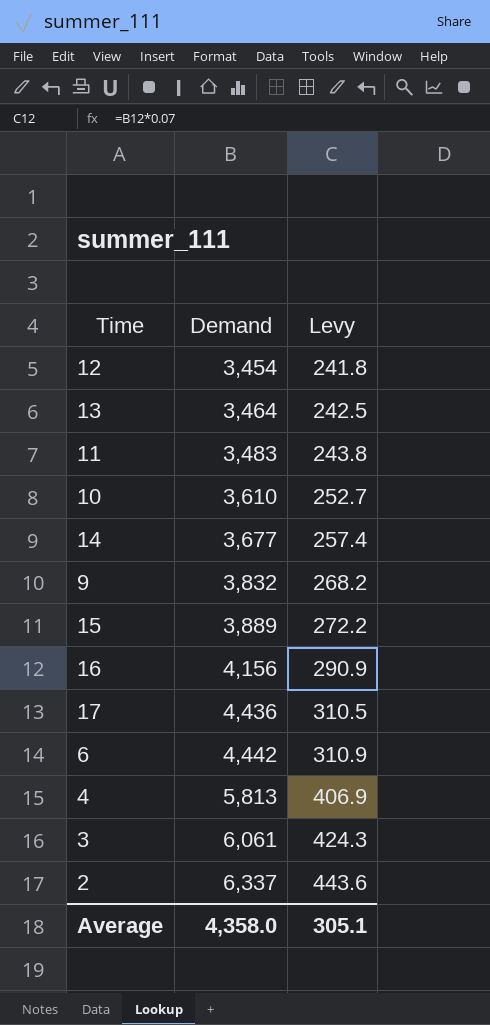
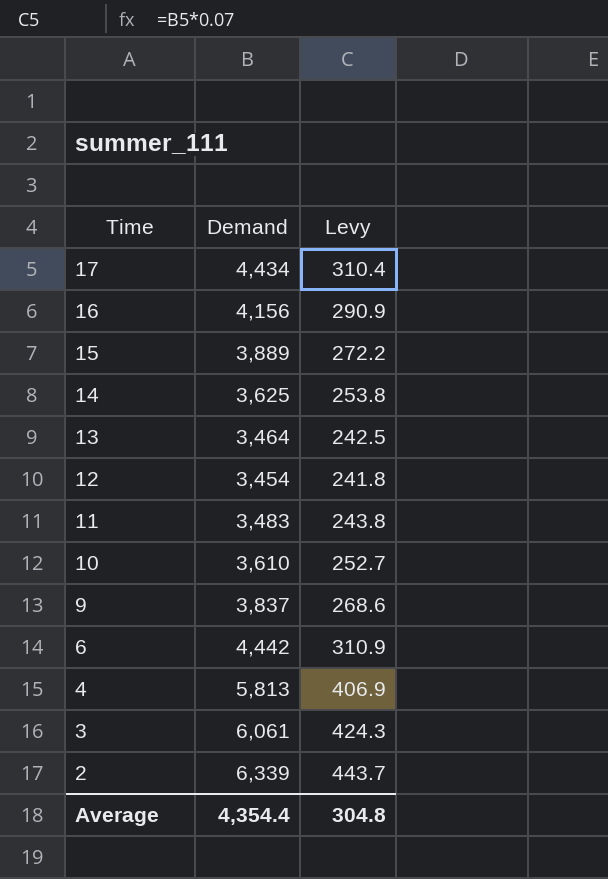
row order: Demand ascending -> Time descending
17 | Demand: 4,436 -> 4,434
17 | Levy: 310.5 -> 310.4
14 | Demand: 3,677 -> 3,625
14 | Levy: 257.4 -> 253.8
9 | Demand: 3,832 -> 3,837
9 | Levy: 268.2 -> 268.6
2 | Demand: 6,337 -> 6,339
2 | Levy: 443.6 -> 443.7
Average | Demand: 4,358.0 -> 4,354.4
Average | Levy: 305.1 -> 304.8

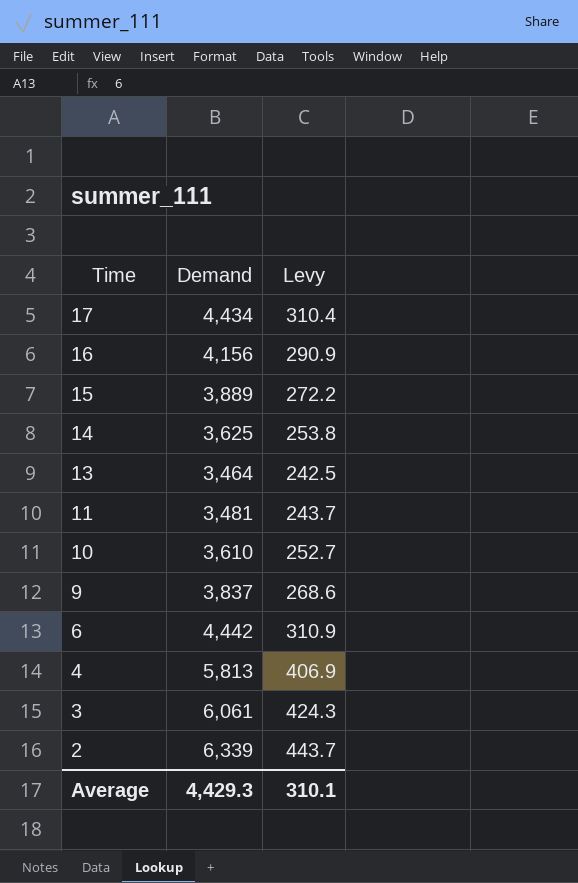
row 12: 3,454 | 241.8 -> none
11 | Demand: 3,483 -> 3,481
11 | Levy: 243.8 -> 243.7
Average | Demand: 4,354.4 -> 4,429.3
Average | Levy: 304.8 -> 310.1

